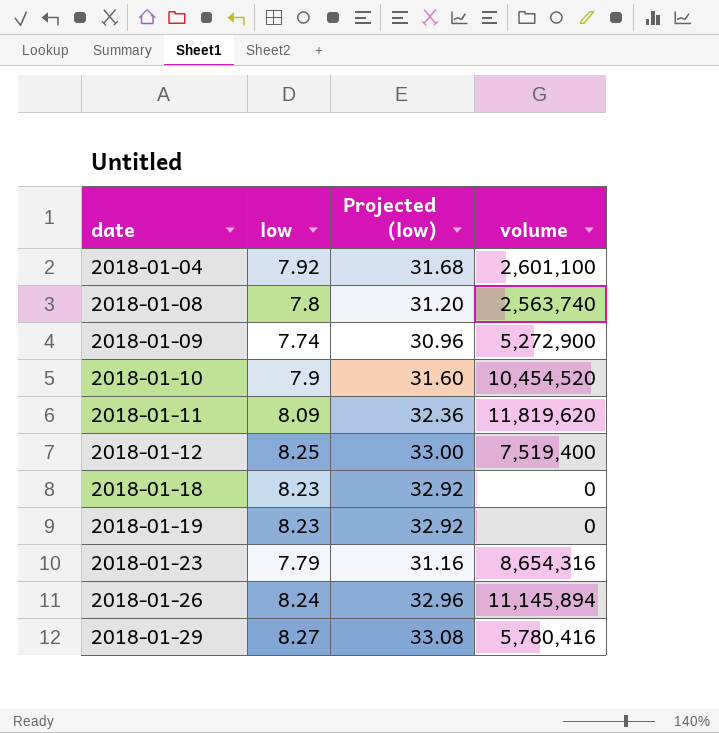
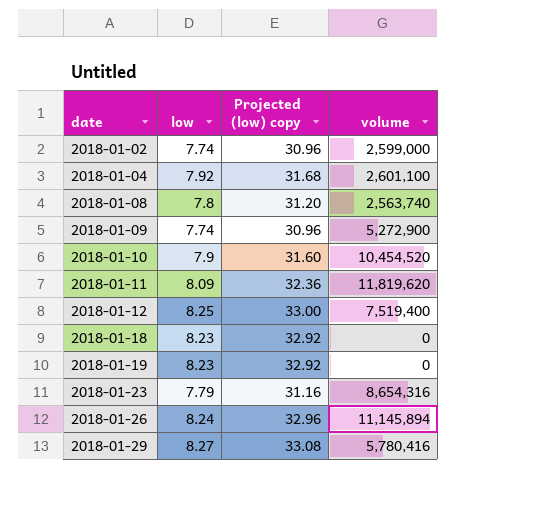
column name: Projected (low) -> Projected (low) copy
row 2018-01-02: none -> 7.74 | 30.96 | 2,599,000

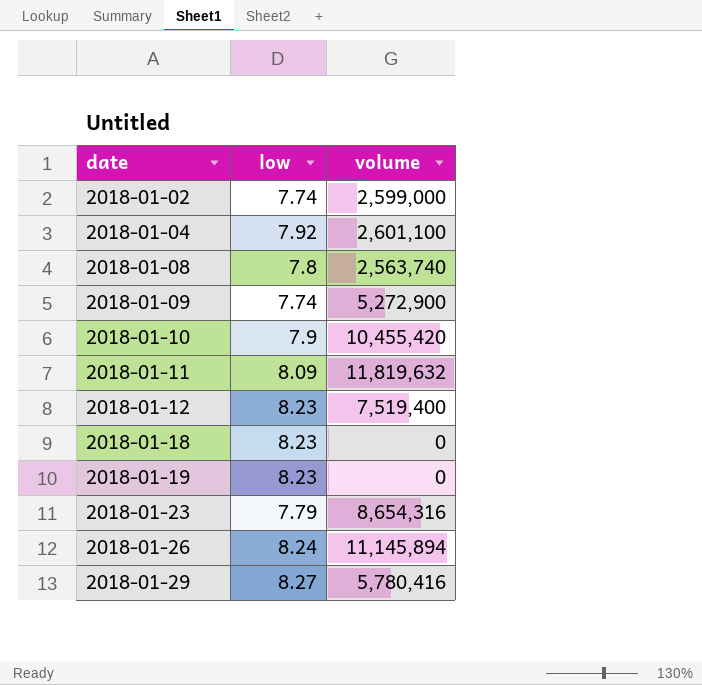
column Projected (low) copy | formula: [low] * 4 -> none
2018-01-10 | volume: 10,454,520 -> 10,455,420
2018-01-11 | volume: 11,819,620 -> 11,819,632
2018-01-12 | low: 8.25 -> 8.23

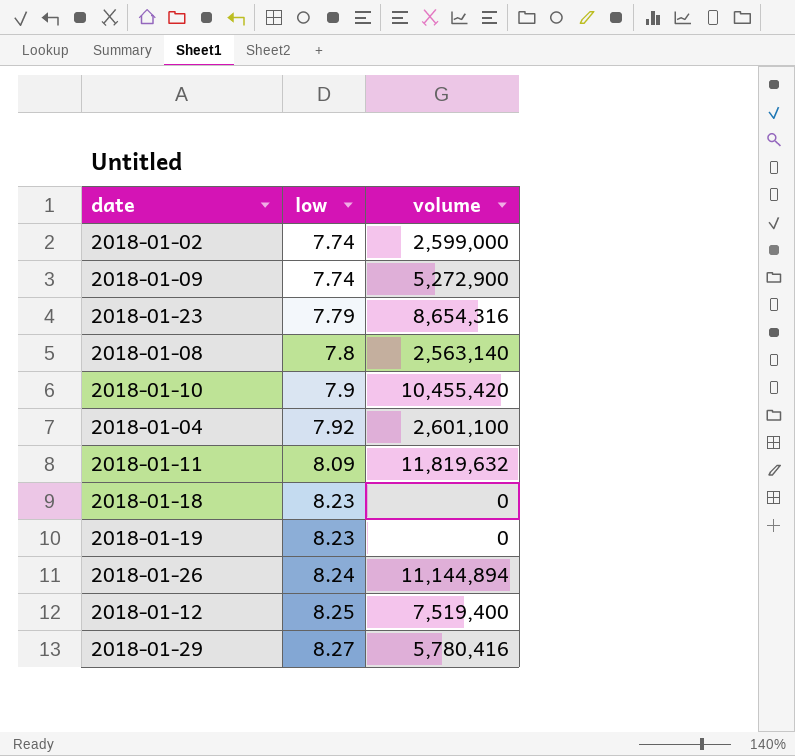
row order: date ascending -> low ascending
2018-01-08 | volume: 2,563,740 -> 2,563,140
2018-01-26 | volume: 11,145,894 -> 11,144,894
2018-01-12 | low: 8.23 -> 8.25

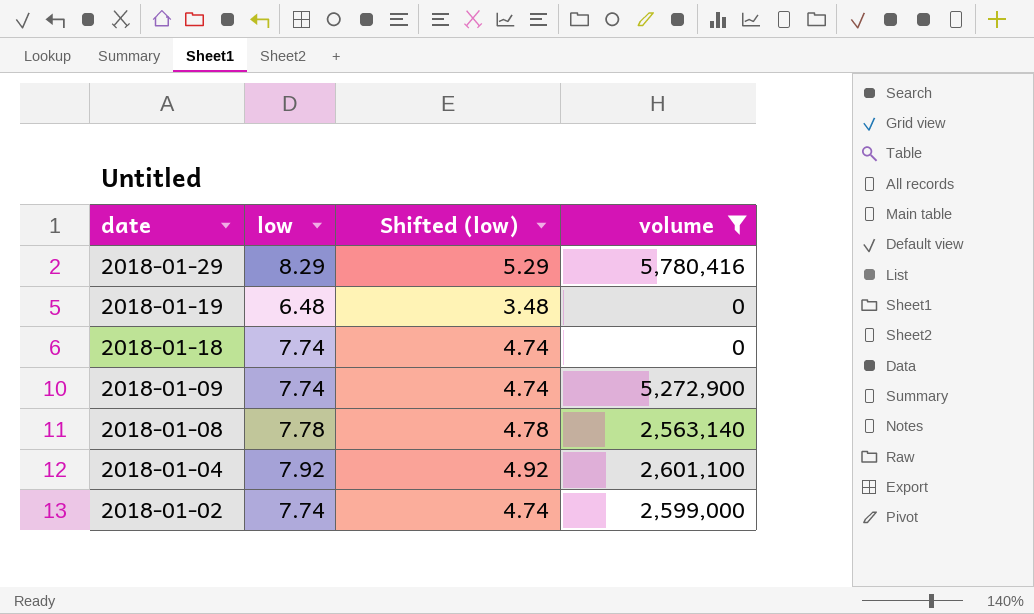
filter: none -> volume <= 5,780,416
row order: low ascending -> date descending
column Shifted (low) | formula: none -> [low] - 3
2018-01-29 | low: 8.27 -> 8.29
2018-01-19 | low: 8.23 -> 6.48
2018-01-18 | low: 8.23 -> 7.74
2018-01-08 | low: 7.8 -> 7.78

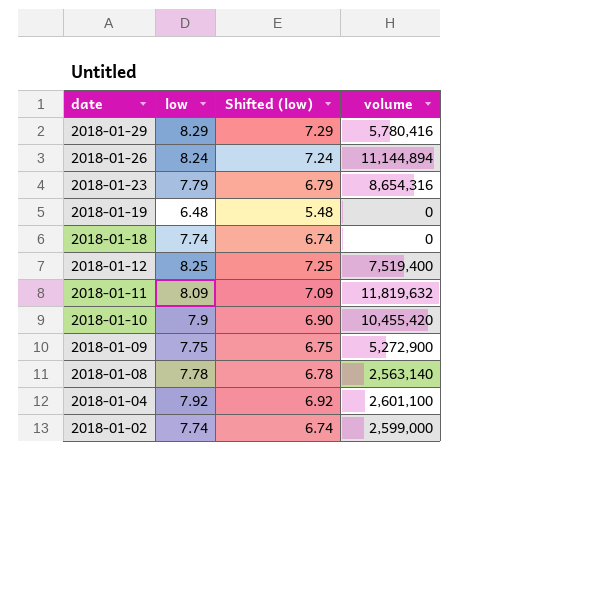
filter: volume <= 5,780,416 -> none
column Shifted (low) | formula: [low] - 3 -> [low] - 1
2018-01-09 | low: 7.74 -> 7.75

